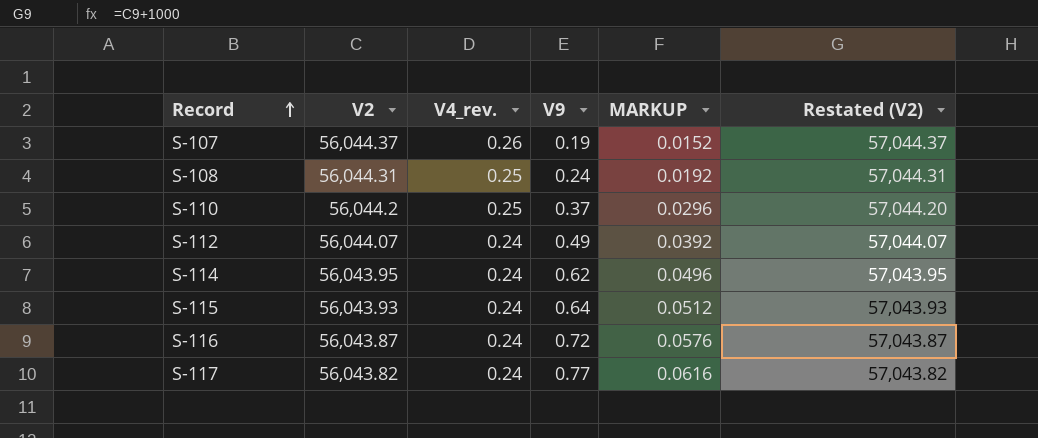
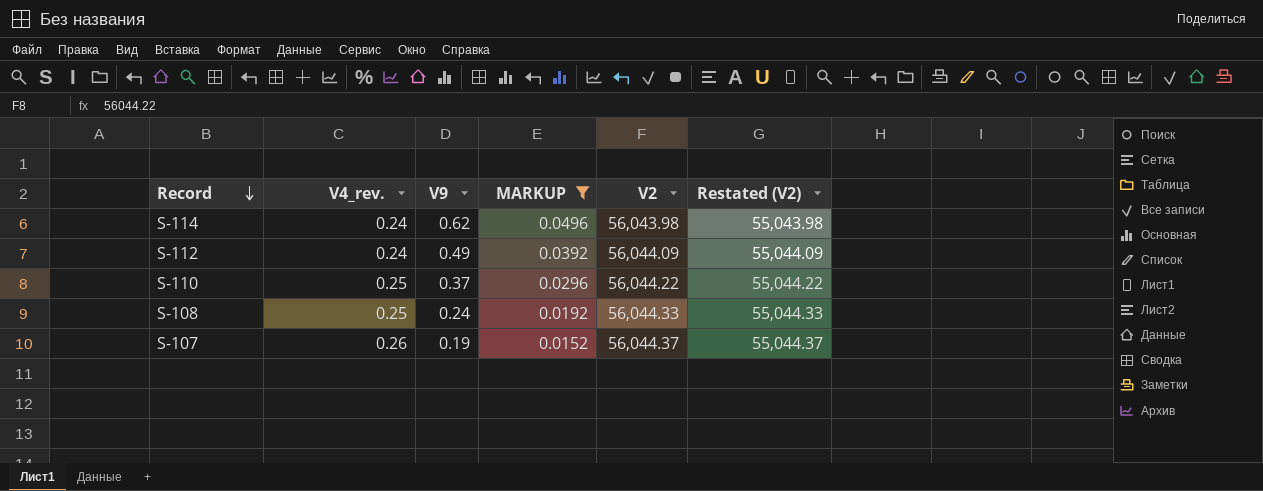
filter: none -> MARKUP <= 0.0496
row order: Record ascending -> Record descending
column V2 | position: 2 -> 5
column Restated (V2) | formula: [V2] + 1000 -> [V2] - 1000
S-114 | V2: 56,043.95 -> 56,043.98
S-112 | V2: 56,044.07 -> 56,044.09
S-110 | V2: 56,044.2 -> 56,044.22
S-108 | V2: 56,044.31 -> 56,044.33

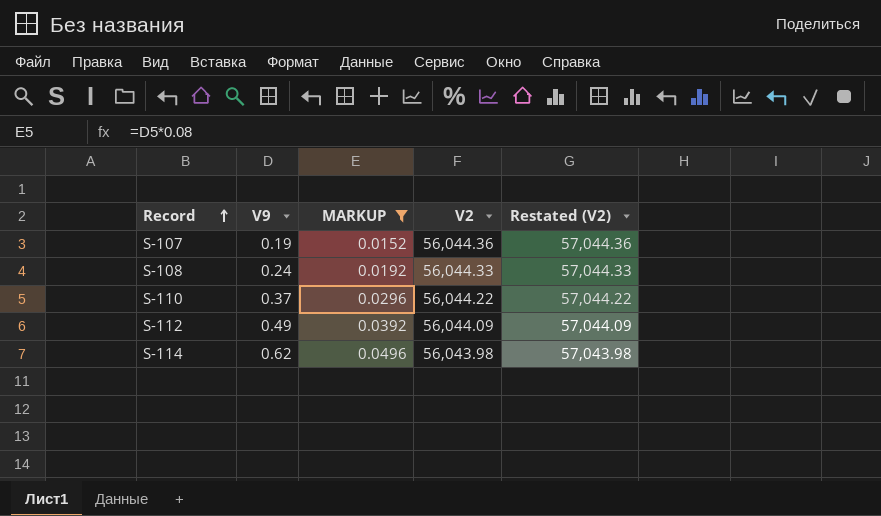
row order: Record descending -> Record ascending
column V4_rev. | position: 2 -> none
column Restated (V2) | formula: [V2] - 1000 -> [V2] + 1000
S-107 | V2: 56,044.37 -> 56,044.36

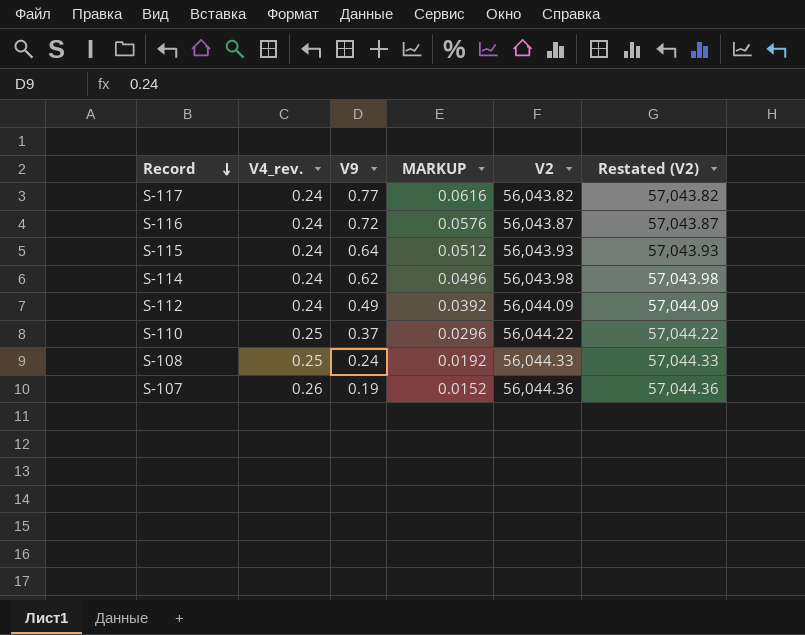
filter: MARKUP <= 0.0496 -> none
row order: Record ascending -> Record descending
column V4_rev. | position: none -> 2

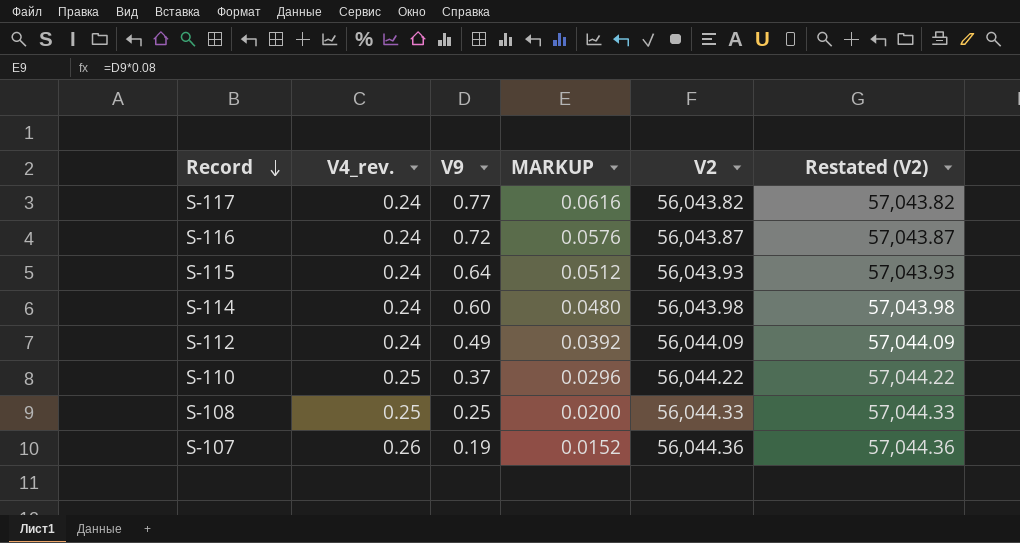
S-114 | V9: 0.62 -> 0.60
S-114 | MARKUP: 0.0496 -> 0.0480
S-108 | V9: 0.24 -> 0.25
S-108 | MARKUP: 0.0192 -> 0.0200

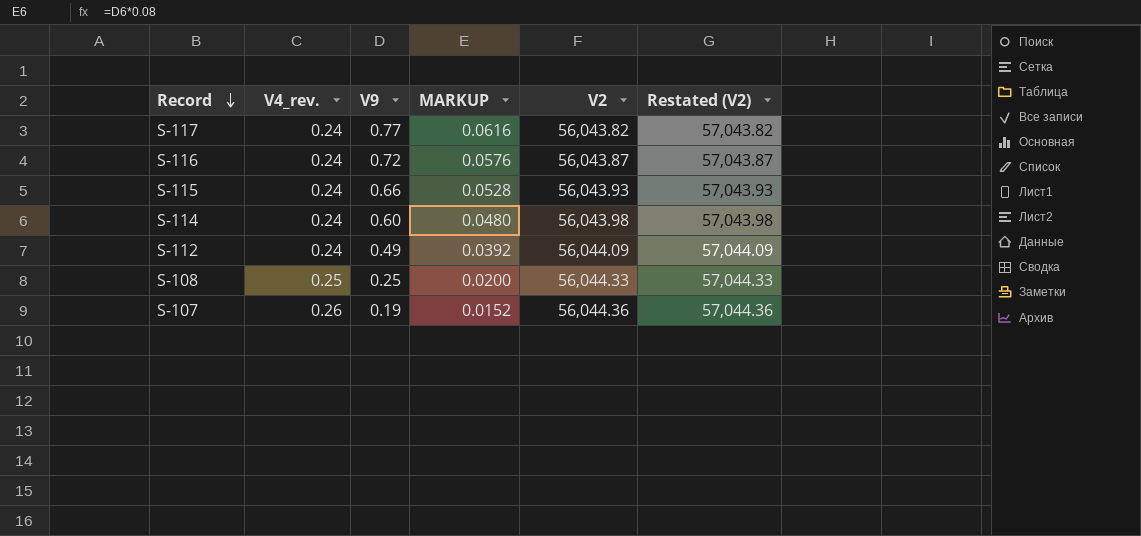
row S-110: 0.25 | 0.37 | 0.0296 | 56,044.22 | 57,044.22 -> none
S-115 | V9: 0.64 -> 0.66
S-115 | MARKUP: 0.0512 -> 0.0528

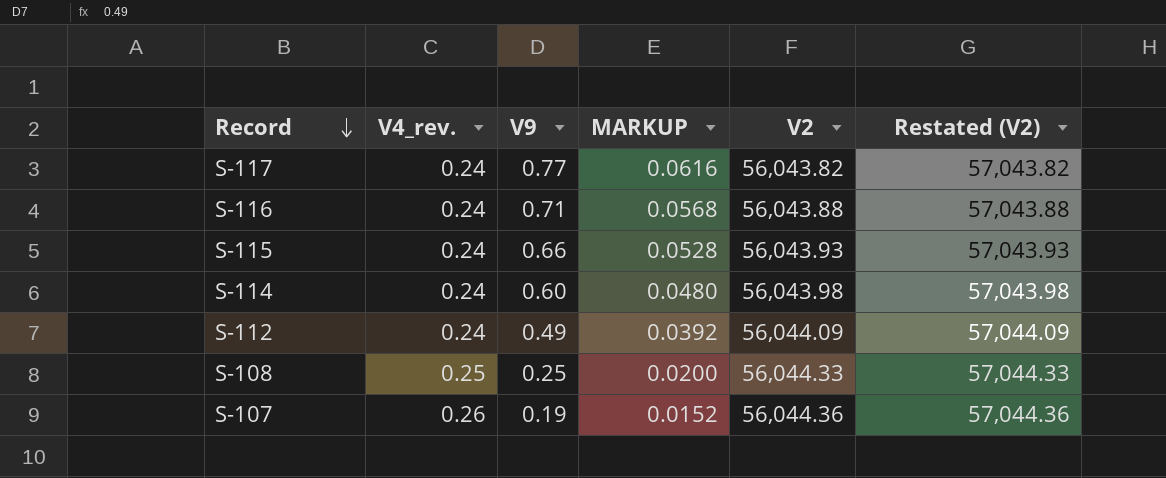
S-116 | V9: 0.72 -> 0.71
S-116 | MARKUP: 0.0576 -> 0.0568
S-116 | V2: 56,043.87 -> 56,043.88
S-116 | Restated (V2): 57,043.87 -> 57,043.88

